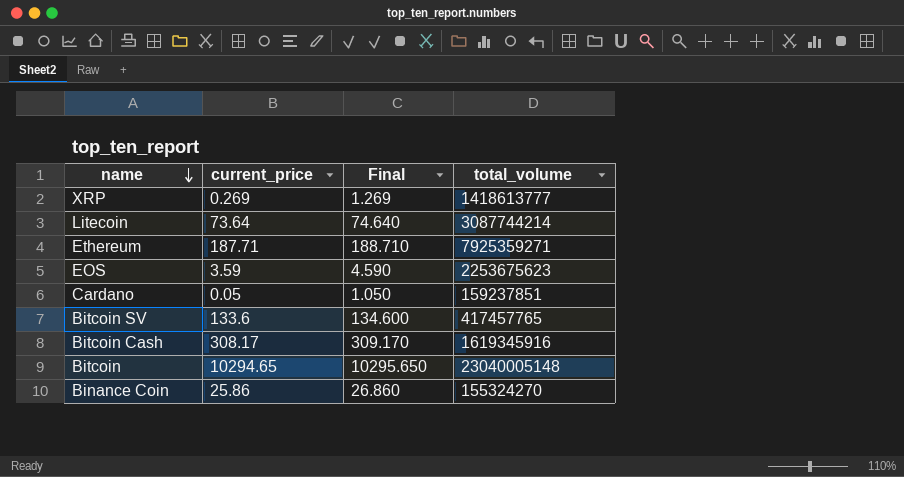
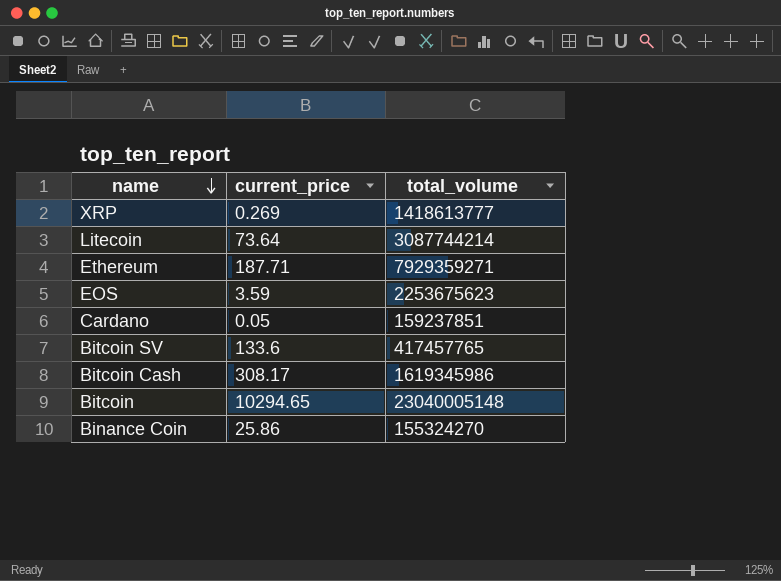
column Final | formula: [current_price] + 1 -> none
Ethereum | total_volume: 7925359271 -> 7929359271
Bitcoin Cash | total_volume: 1619345916 -> 1619345986

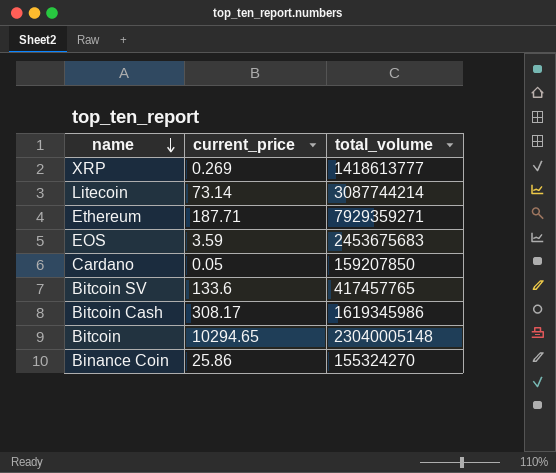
Litecoin | current_price: 73.64 -> 73.14
EOS | total_volume: 2253675623 -> 2453675683
Cardano | total_volume: 159237851 -> 159207850

